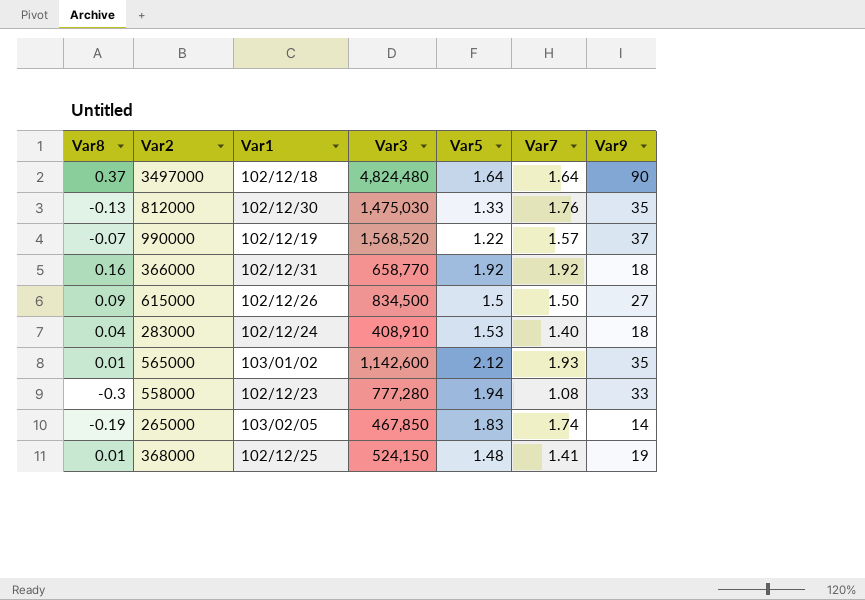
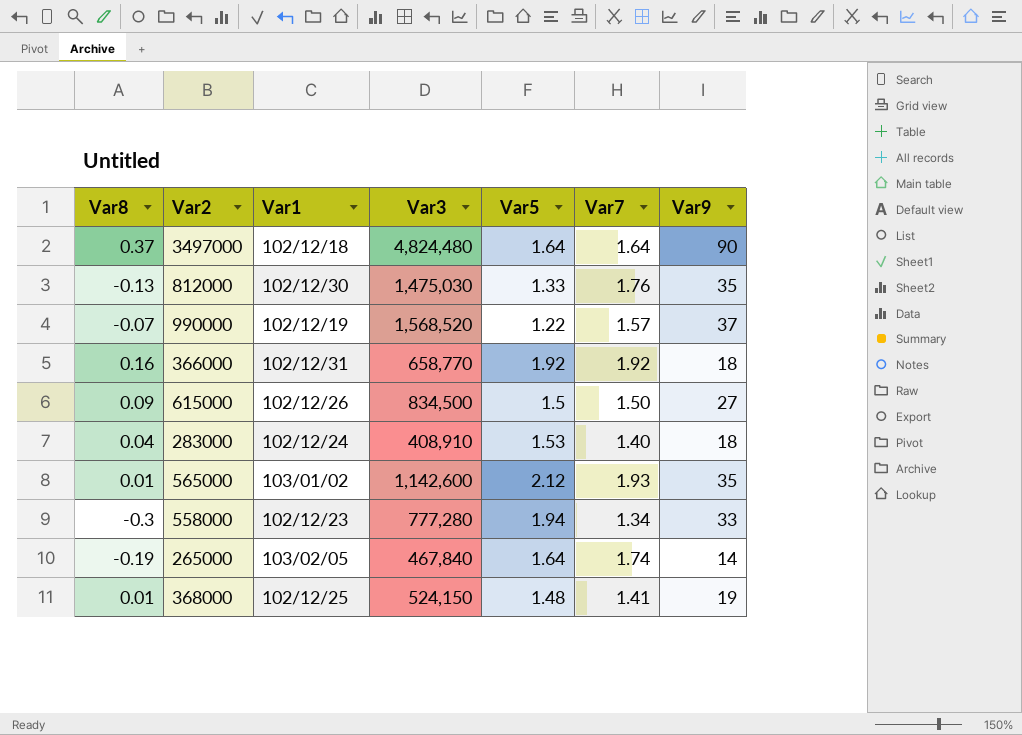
558000 | Var7: 1.08 -> 1.34
265000 | Var3: 467,850 -> 467,840
265000 | Var5: 1.83 -> 1.64

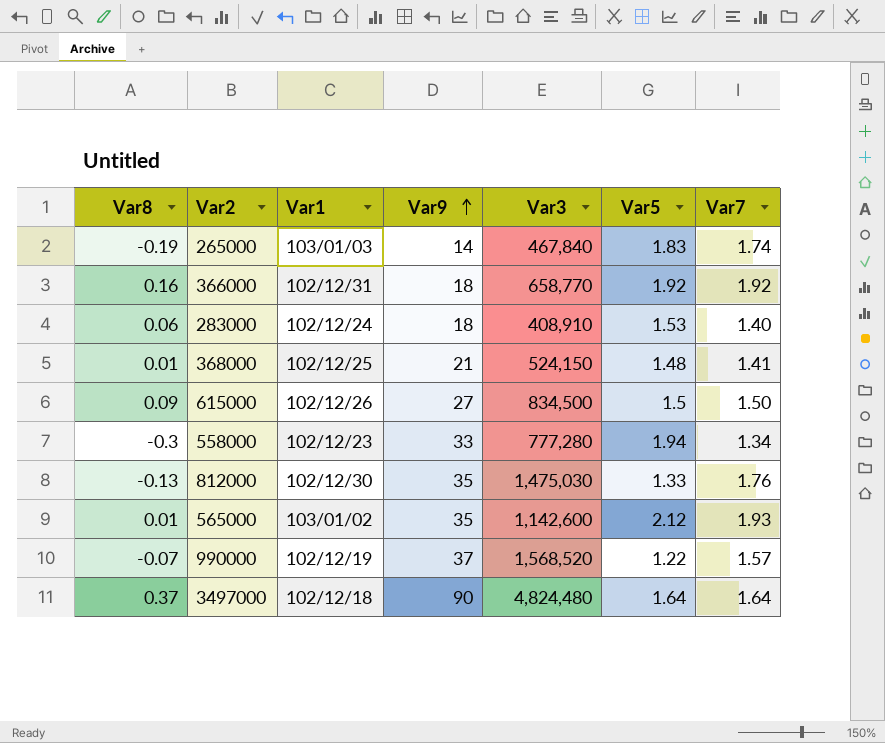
row order: none -> Var9 ascending
column Var9 | position: 7 -> 4
265000 | Var1: 103/02/05 -> 103/01/03
265000 | Var5: 1.64 -> 1.83
283000 | Var8: 0.04 -> 0.06
368000 | Var9: 19 -> 21

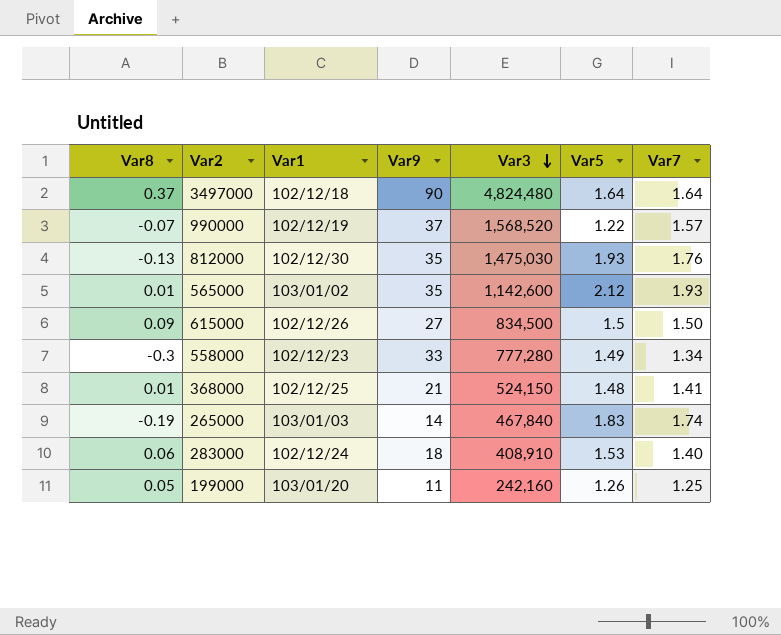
row order: Var9 ascending -> Var3 descending
row 366000: 0.16 | 102/12/31 | 18 | 658,770 | 1.92 | 1.92 -> none
812000 | Var5: 1.33 -> 1.93
558000 | Var5: 1.94 -> 1.49
row 199000: none -> 0.05 | 103/01/20 | 11 | 242,160 | 1.26 | 1.25

